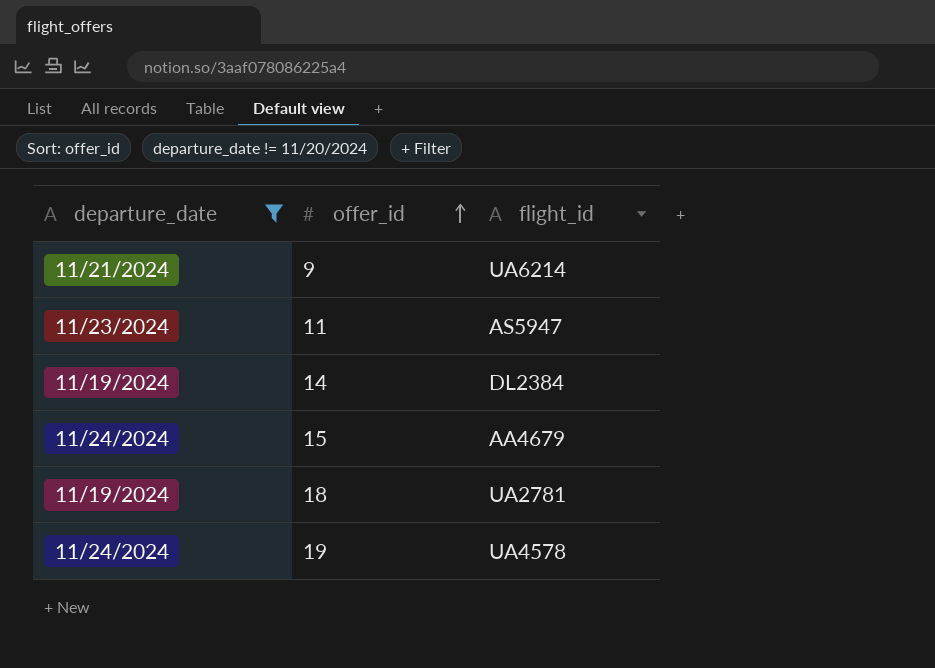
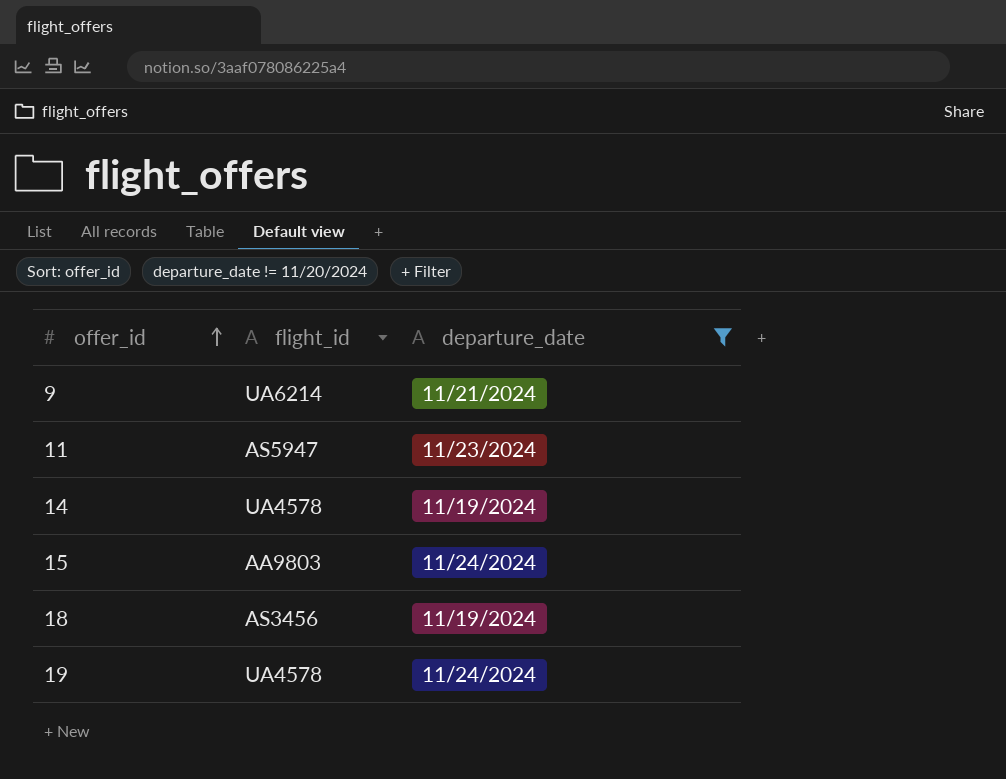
column departure_date | position: 1 -> 3
14 | flight_id: DL2384 -> UA4578
15 | flight_id: AA4679 -> AA9803
18 | flight_id: UA2781 -> AS3456

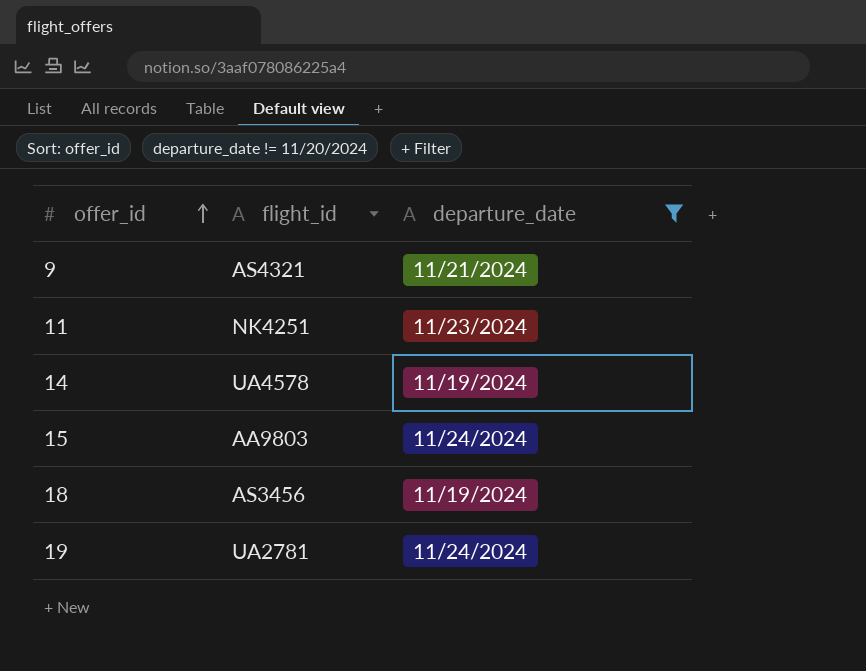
9 | flight_id: UA6214 -> AS4321
11 | flight_id: AS5947 -> NK4251
19 | flight_id: UA4578 -> UA2781

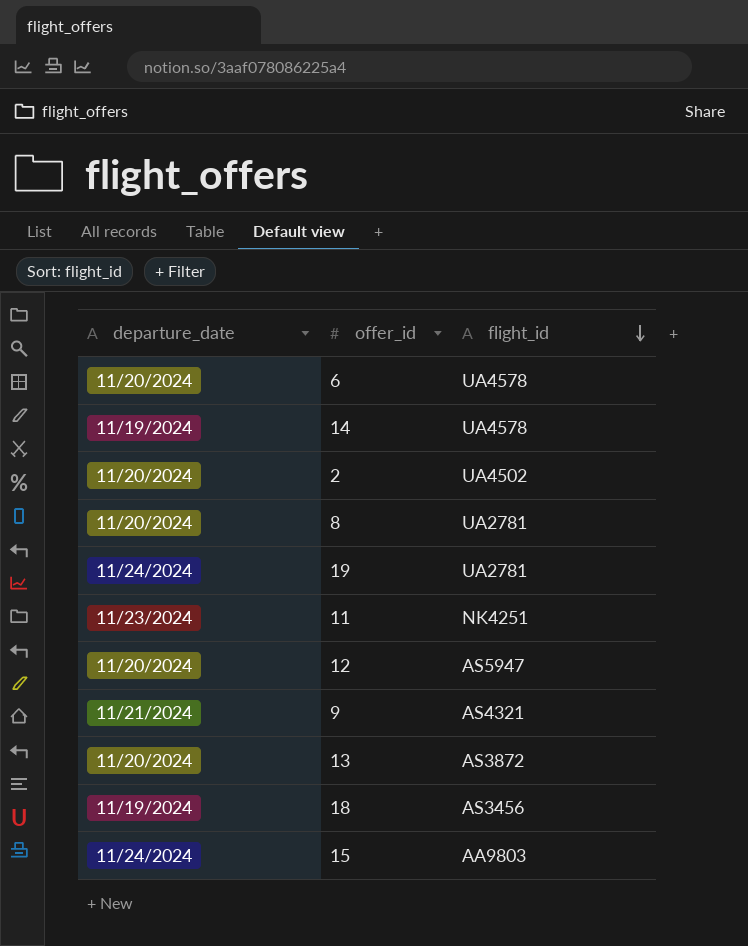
filter: departure_date != 11/20/2024 -> none
row order: offer_id ascending -> flight_id descending
column departure_date | position: 3 -> 1

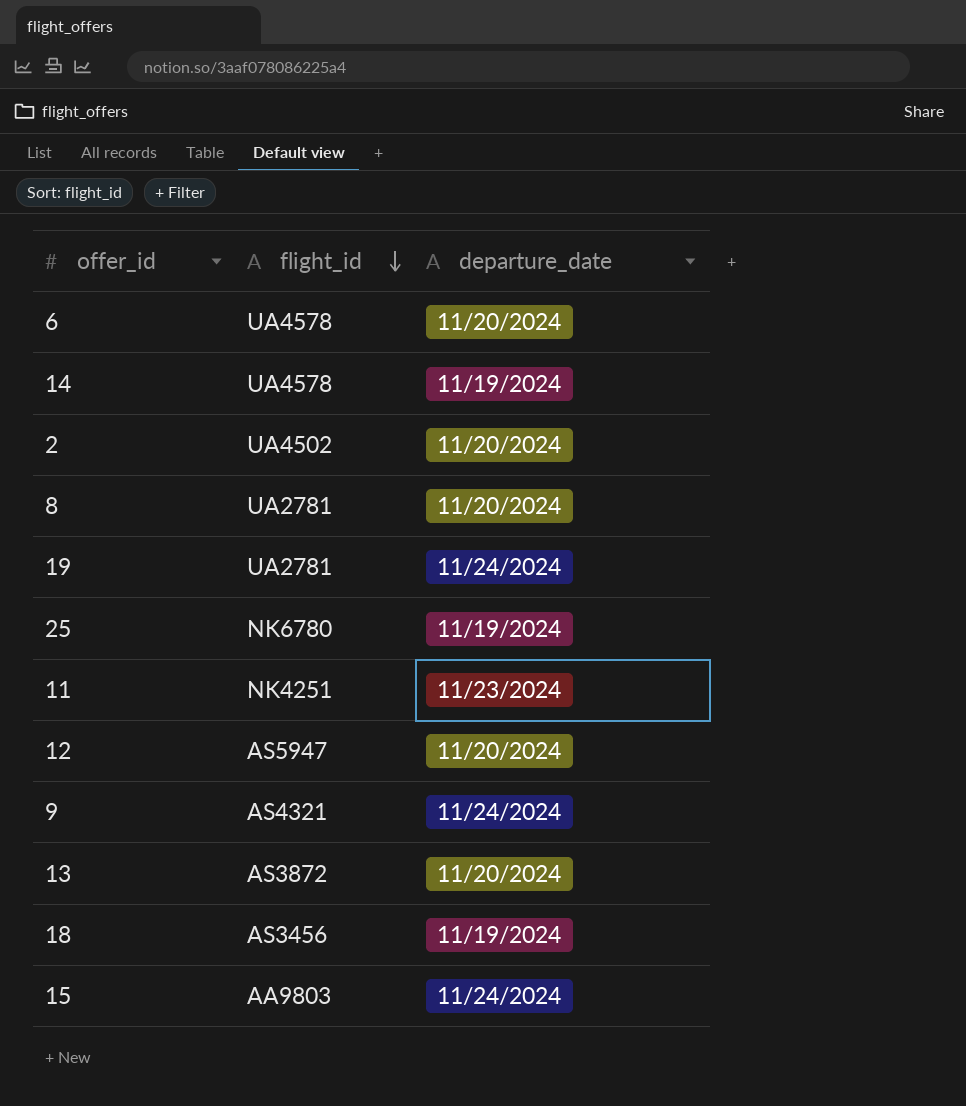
column departure_date | position: 1 -> 3
row 25: none -> NK6780 | 11/19/2024
9 | departure_date: 11/21/2024 -> 11/24/2024

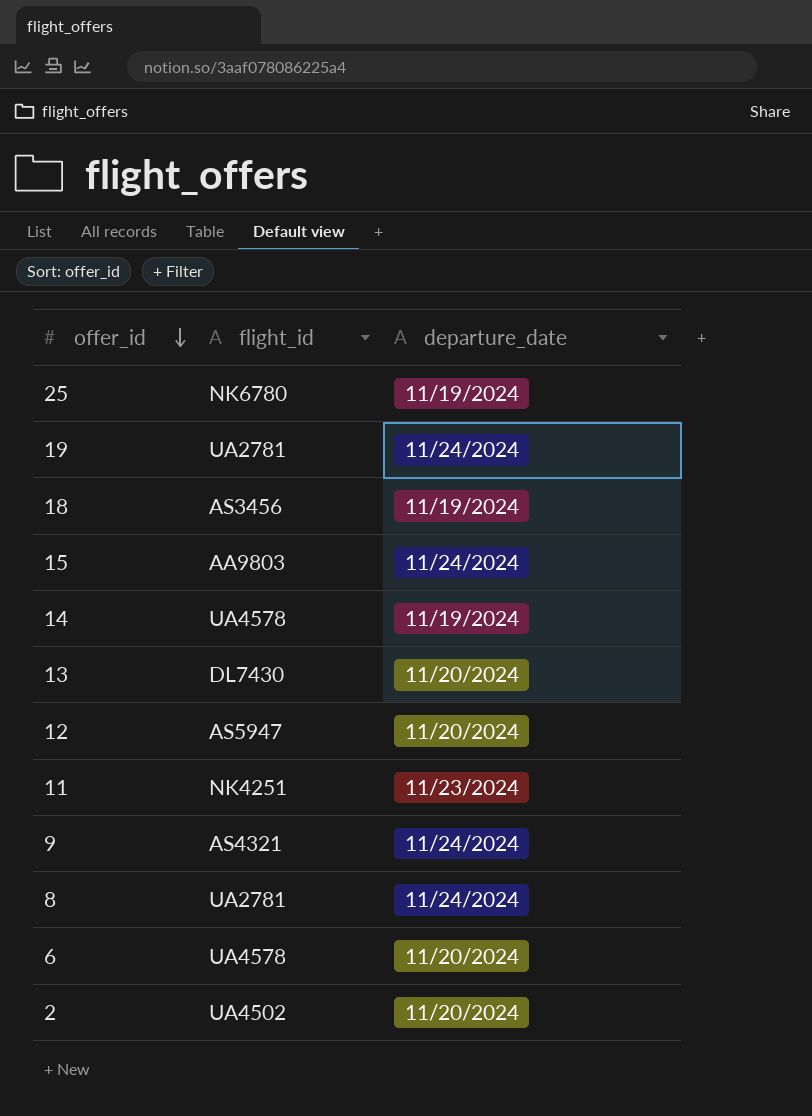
row order: flight_id descending -> offer_id descending
13 | flight_id: AS3872 -> DL7430
8 | departure_date: 11/20/2024 -> 11/24/2024

